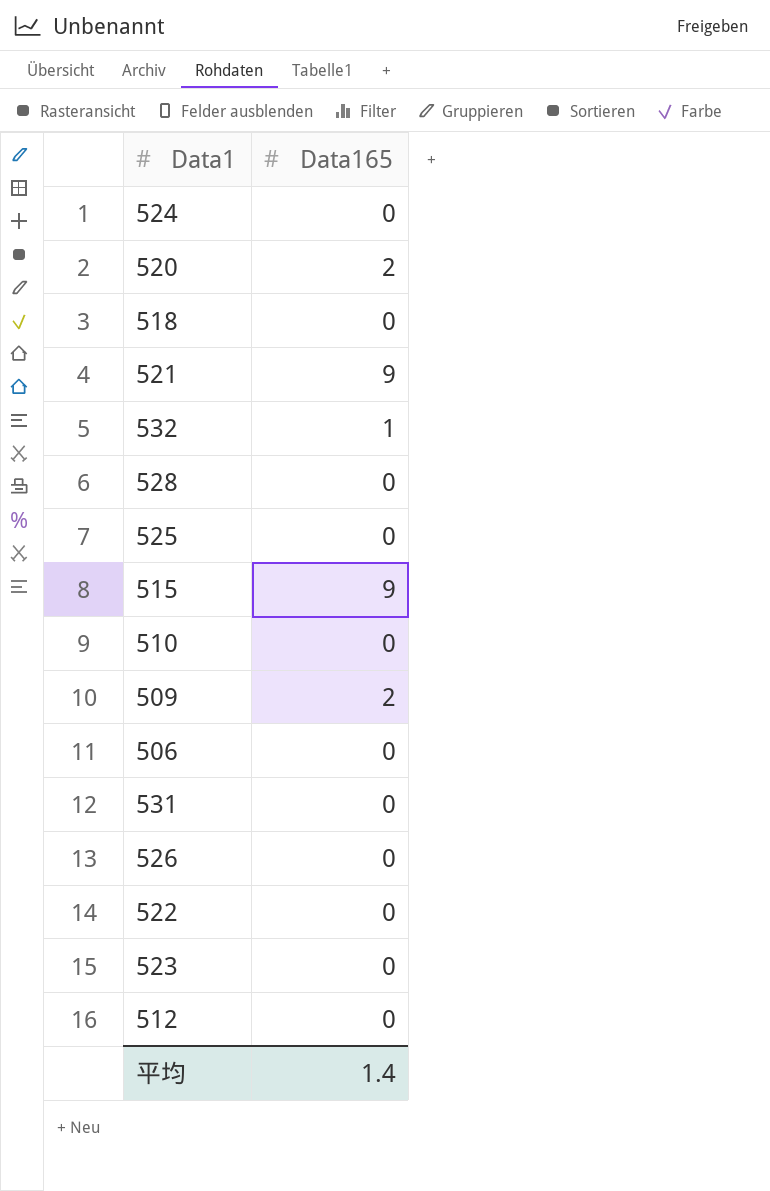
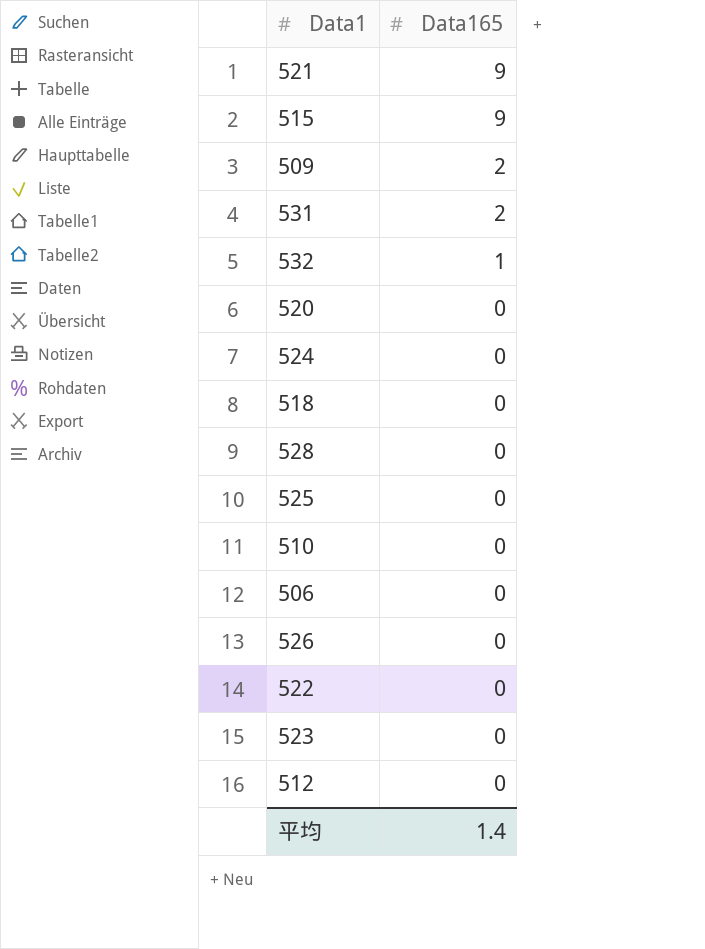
row order: none -> Data165 descending
531 | Data165: 0 -> 2
520 | Data165: 2 -> 0

